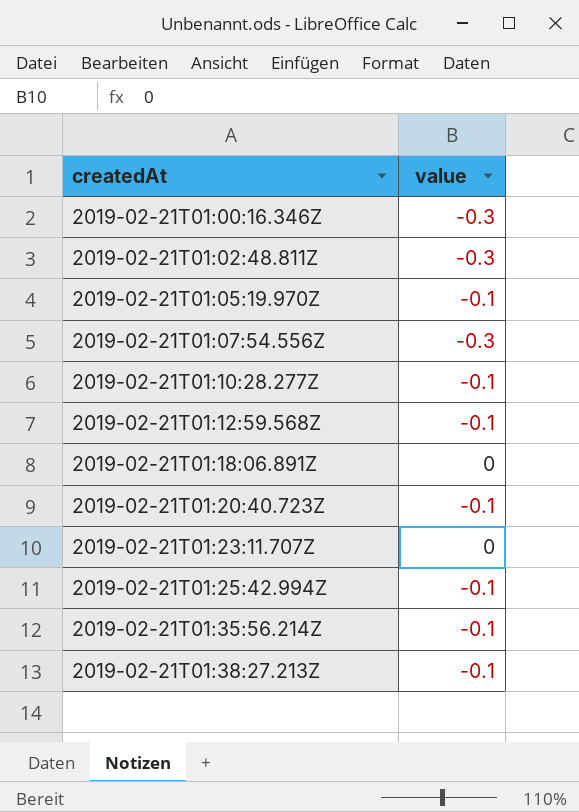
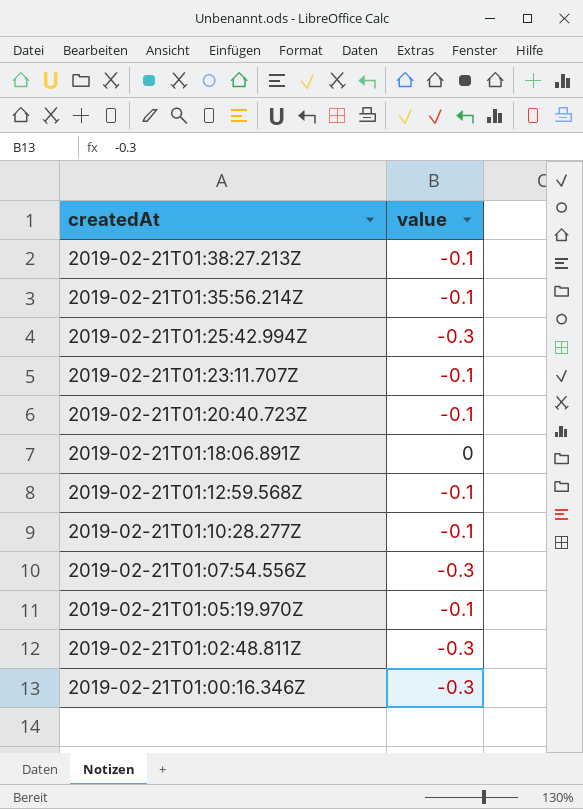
row order: createdAt ascending -> createdAt descending
2019-02-21T01:25:42.994Z | value: -0.1 -> -0.3
2019-02-21T01:23:11.707Z | value: 0 -> -0.1

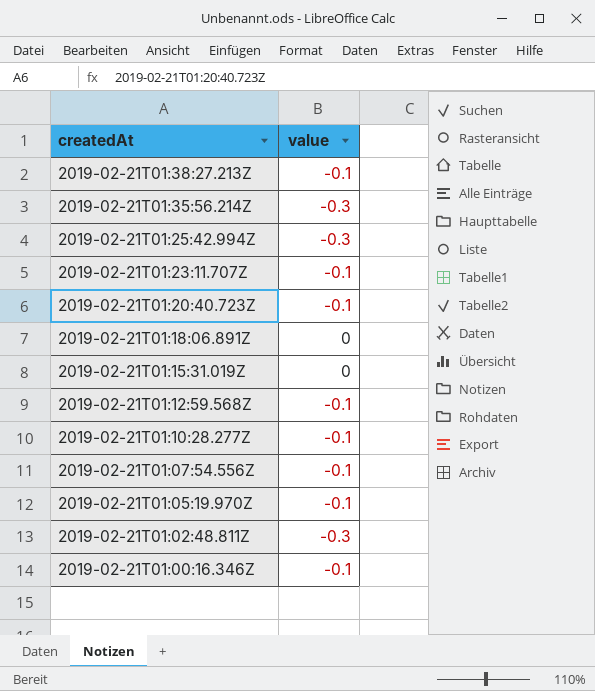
2019-02-21T01:35:56.214Z | value: -0.1 -> -0.3
row 2019-02-21T01:15:31.019Z: none -> 0
2019-02-21T01:07:54.556Z | value: -0.3 -> -0.1
2019-02-21T01:00:16.346Z | value: -0.3 -> -0.1

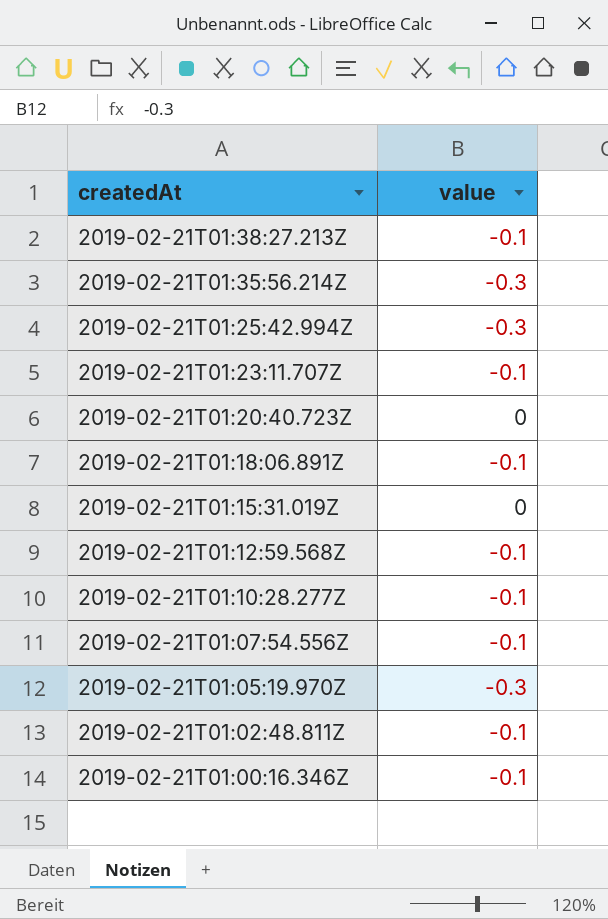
2019-02-21T01:20:40.723Z | value: -0.1 -> 0
2019-02-21T01:18:06.891Z | value: 0 -> -0.1
2019-02-21T01:05:19.970Z | value: -0.1 -> -0.3
2019-02-21T01:02:48.811Z | value: -0.3 -> -0.1

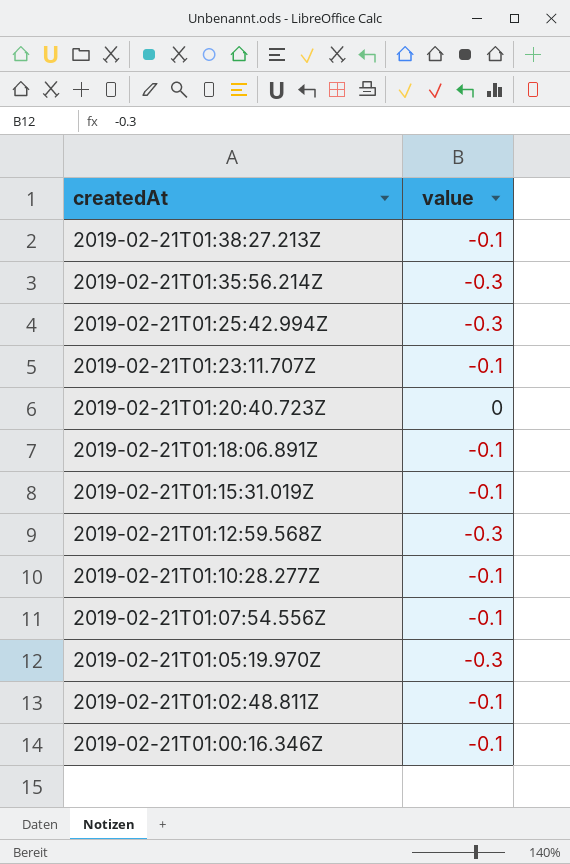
2019-02-21T01:15:31.019Z | value: 0 -> -0.1
2019-02-21T01:12:59.568Z | value: -0.1 -> -0.3

